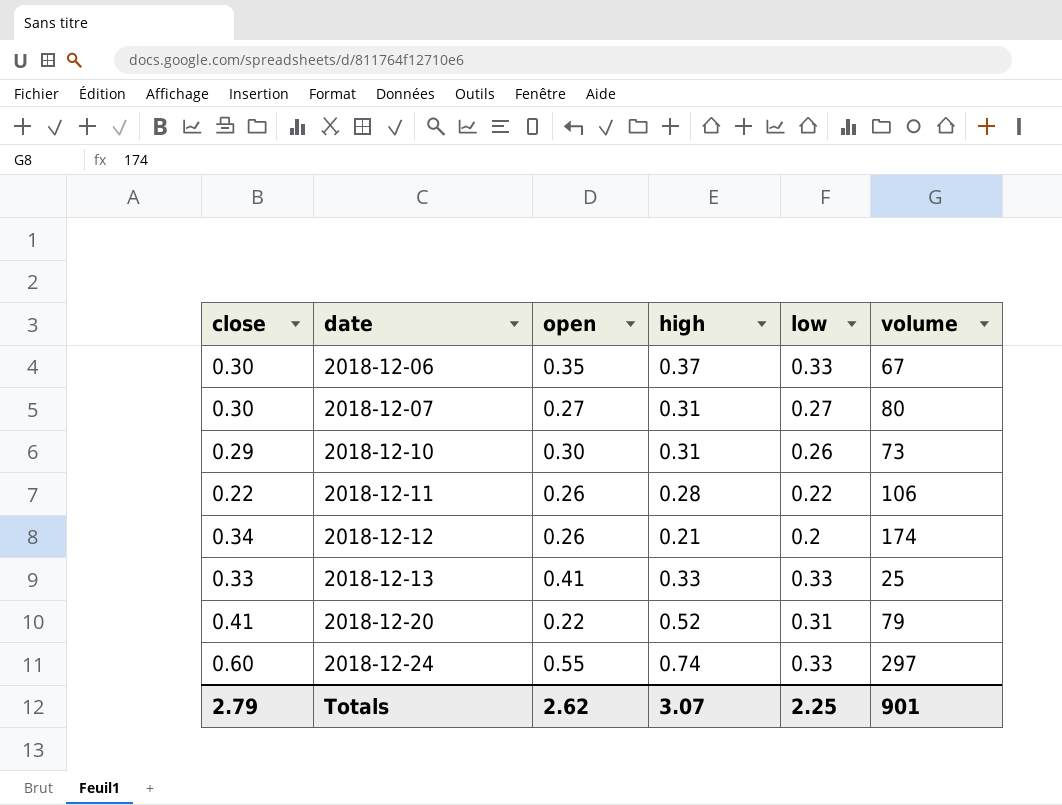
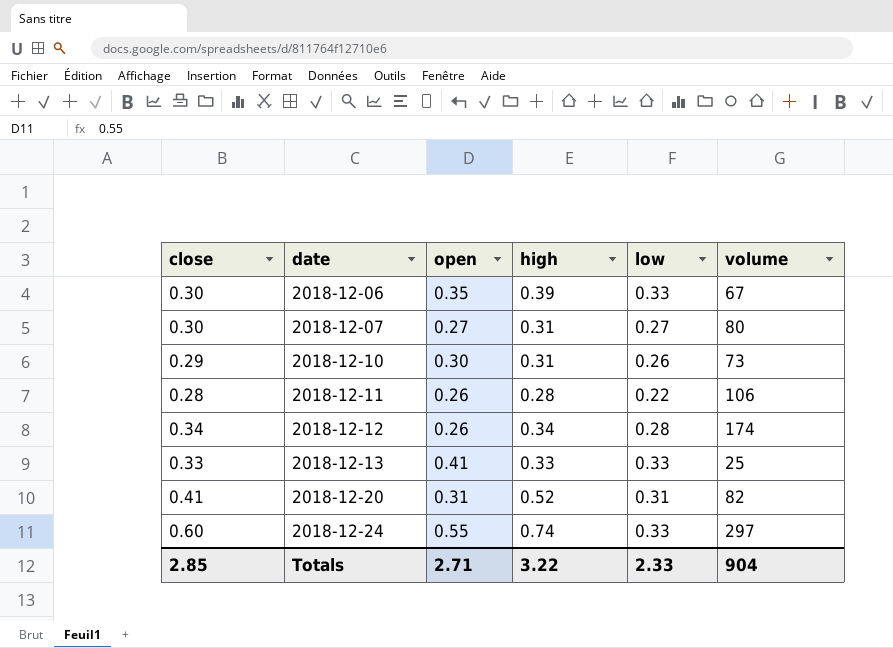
2018-12-06 | high: 0.37 -> 0.39
2018-12-11 | close: 0.22 -> 0.28
2018-12-12 | high: 0.21 -> 0.34
2018-12-12 | low: 0.2 -> 0.28
2018-12-20 | open: 0.22 -> 0.31
2018-12-20 | volume: 79 -> 82
Totals | close: 2.79 -> 2.85
Totals | open: 2.62 -> 2.71
Totals | high: 3.07 -> 3.22
Totals | low: 2.25 -> 2.33
Totals | volume: 901 -> 904

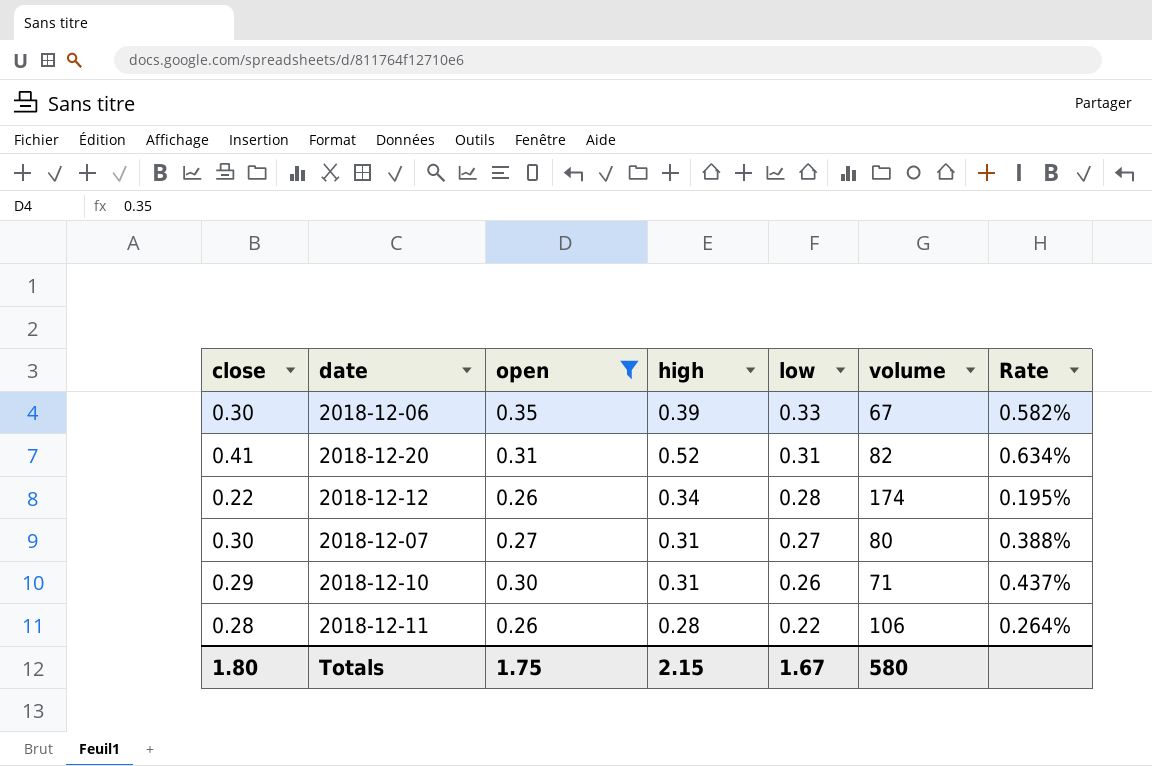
filter: none -> open <= 0.35
row order: date ascending -> low descending
column Rate | formula: none -> [high] / [volume]
2018-12-12 | close: 0.34 -> 0.22
2018-12-10 | volume: 73 -> 71
Totals | close: 2.85 -> 1.80
Totals | open: 2.71 -> 1.75
Totals | high: 3.22 -> 2.15
Totals | low: 2.33 -> 1.67
Totals | volume: 904 -> 580

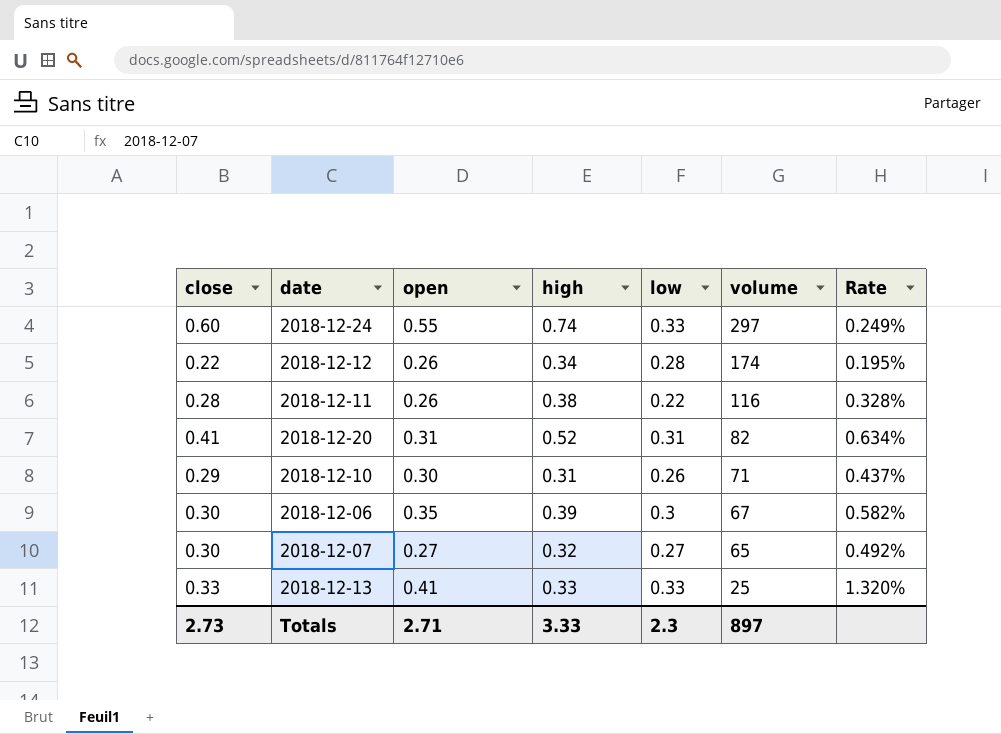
filter: open <= 0.35 -> none
row order: low descending -> volume descending
2018-12-11 | high: 0.28 -> 0.38
2018-12-11 | volume: 106 -> 116
2018-12-11 | Rate: 0.264% -> 0.328%
2018-12-06 | low: 0.33 -> 0.3
2018-12-07 | high: 0.31 -> 0.32
2018-12-07 | volume: 80 -> 65
2018-12-07 | Rate: 0.388% -> 0.492%
Totals | close: 1.80 -> 2.73
Totals | open: 1.75 -> 2.71
Totals | high: 2.15 -> 3.33
Totals | low: 1.67 -> 2.3
Totals | volume: 580 -> 897

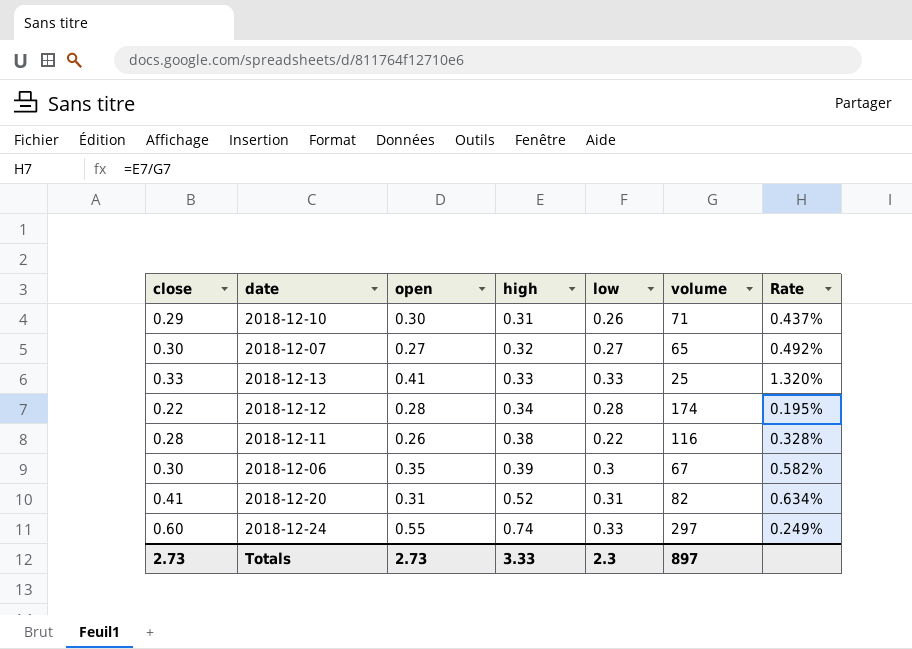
row order: volume descending -> high ascending
2018-12-12 | open: 0.26 -> 0.28
Totals | open: 2.71 -> 2.73

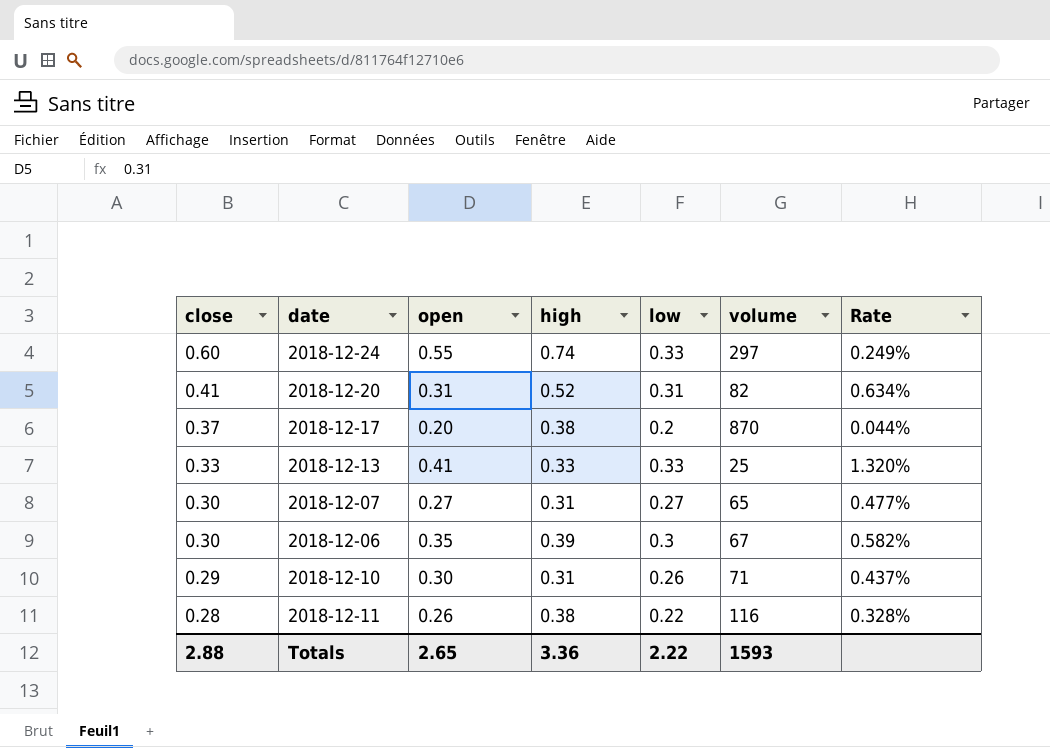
row order: high ascending -> close descending
row 2018-12-12: 0.22 | 0.28 | 0.34 | 0.28 | 174 | 0.195% -> none
row 2018-12-17: none -> 0.37 | 0.20 | 0.38 | 0.2 | 870 | 0.044%
2018-12-07 | high: 0.32 -> 0.31
2018-12-07 | Rate: 0.492% -> 0.477%
Totals | close: 2.73 -> 2.88
Totals | open: 2.73 -> 2.65
Totals | high: 3.33 -> 3.36
Totals | low: 2.3 -> 2.22
Totals | volume: 897 -> 1593

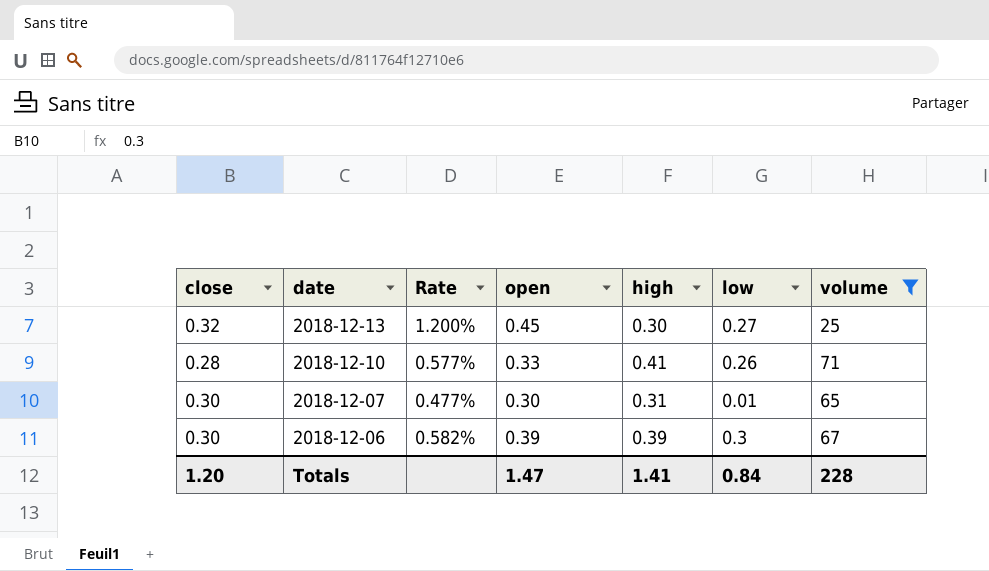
filter: none -> volume <= 71
row order: close descending -> date descending
column Rate | position: 7 -> 3
2018-12-13 | close: 0.33 -> 0.32
2018-12-13 | Rate: 1.320% -> 1.200%
2018-12-13 | open: 0.41 -> 0.45
2018-12-13 | high: 0.33 -> 0.30
2018-12-13 | low: 0.33 -> 0.27
2018-12-10 | close: 0.29 -> 0.28
2018-12-10 | Rate: 0.437% -> 0.577%
2018-12-10 | open: 0.30 -> 0.33
2018-12-10 | high: 0.31 -> 0.41
2018-12-07 | open: 0.27 -> 0.30
2018-12-07 | low: 0.27 -> 0.01
2018-12-06 | open: 0.35 -> 0.39
Totals | close: 2.88 -> 1.20
Totals | open: 2.65 -> 1.47
Totals | high: 3.36 -> 1.41
Totals | low: 2.22 -> 0.84
Totals | volume: 1593 -> 228

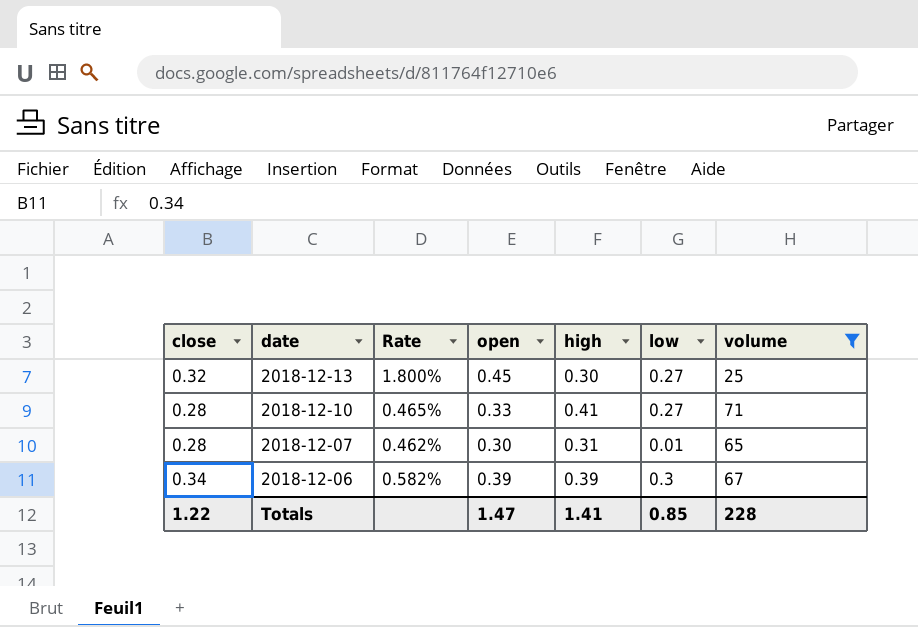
column Rate | formula: [high] / [volume] -> [open] / [volume]
2018-12-10 | low: 0.26 -> 0.27
2018-12-07 | close: 0.30 -> 0.28
2018-12-06 | close: 0.30 -> 0.34
Totals | close: 1.20 -> 1.22
Totals | low: 0.84 -> 0.85

